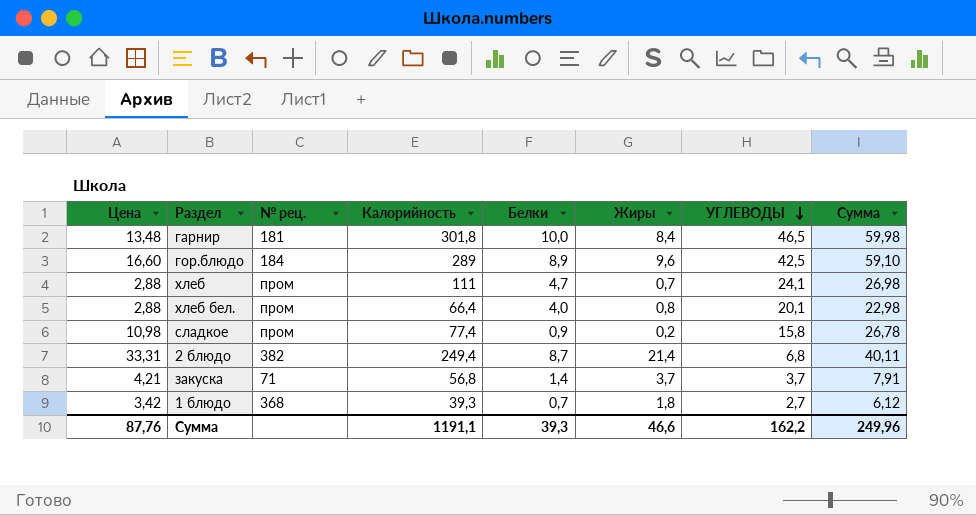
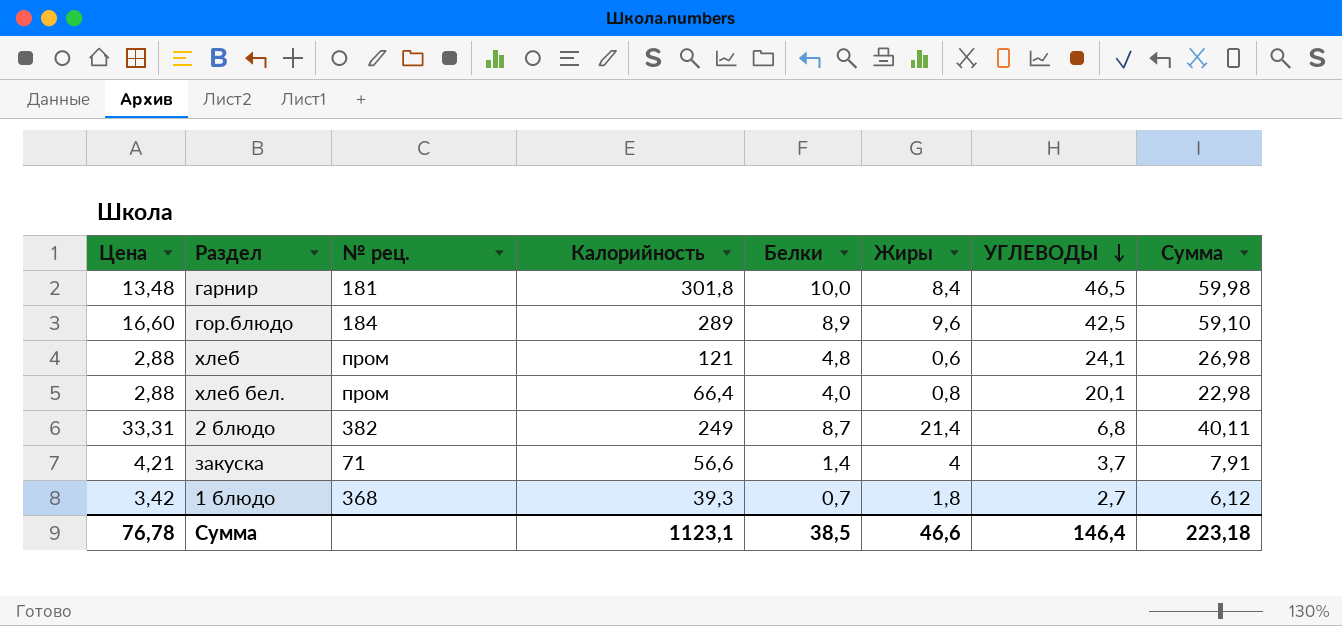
row сладкое: 10,98 | пром | 77,4 | 0,9 | 0,2 | 15,8 | 26,78 -> none
хлеб | Калорийность: 111 -> 121
хлеб | Белки: 4,7 -> 4,8
хлеб | Жиры: 0,7 -> 0,6
2 блюдо | Калорийность: 249,4 -> 249
закуска | Калорийность: 56,8 -> 56,6
закуска | Жиры: 3,7 -> 4
Сумма | Цена: 87,76 -> 76,78
Сумма | Калорийность: 1191,1 -> 1123,1
Сумма | Белки: 39,3 -> 38,5
Сумма | УГЛЕВОДЫ: 162,2 -> 146,4
Сумма | Сумма: 249,96 -> 223,18

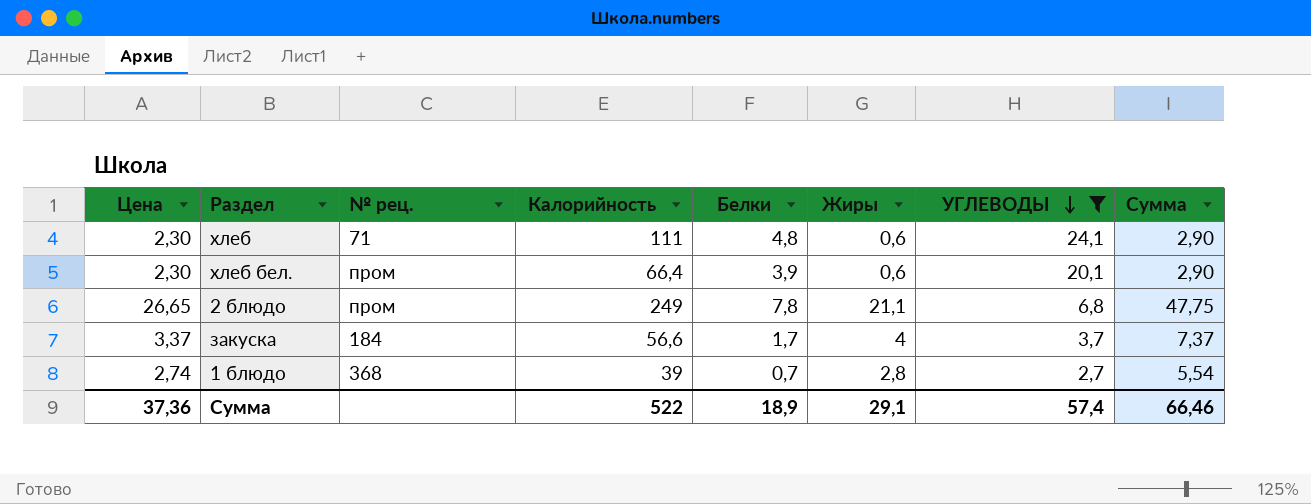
filter: none -> УГЛЕВОДЫ <= 24,1
column Сумма | formula: [Цена] + [УГЛЕВОДЫ] -> [Цена] + [Жиры]
хлеб | Цена: 2,88 -> 2,30
хлеб | № рец.: пром -> 71
хлеб | Калорийность: 121 -> 111
хлеб бел. | Цена: 2,88 -> 2,30
хлеб бел. | Белки: 4,0 -> 3,9
хлеб бел. | Жиры: 0,8 -> 0,6
2 блюдо | Цена: 33,31 -> 26,65
2 блюдо | № рец.: 382 -> пром
2 блюдо | Белки: 8,7 -> 7,8
2 блюдо | Жиры: 21,4 -> 21,1
закуска | Цена: 4,21 -> 3,37
закуска | № рец.: 71 -> 184
закуска | Белки: 1,4 -> 1,7
1 блюдо | Цена: 3,42 -> 2,74
1 блюдо | Калорийность: 39,3 -> 39
1 блюдо | Жиры: 1,8 -> 2,8
Сумма | Цена: 76,78 -> 37,36
Сумма | Калорийность: 1123,1 -> 522
Сумма | Белки: 38,5 -> 18,9
Сумма | Жиры: 46,6 -> 29,1
Сумма | УГЛЕВОДЫ: 146,4 -> 57,4
Сумма | Сумма: 223,18 -> 66,46

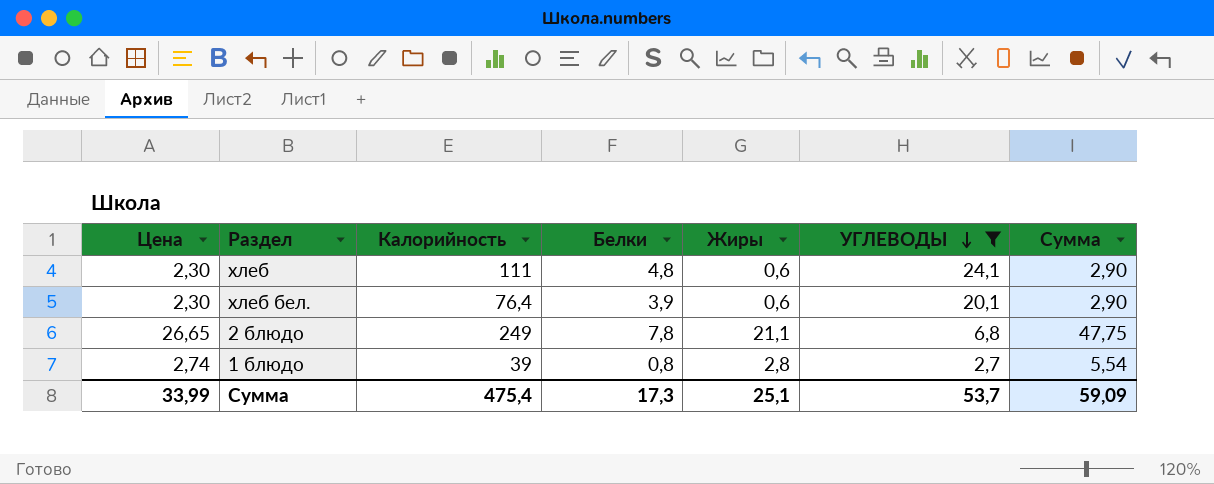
column № рец. | position: 3 -> none
row закуска: 3,37 | 184 | 56,6 | 1,7 | 4 | 3,7 | 7,37 -> none
хлеб бел. | Калорийность: 66,4 -> 76,4
1 блюдо | Белки: 0,7 -> 0,8
Сумма | Цена: 37,36 -> 33,99
Сумма | Калорийность: 522 -> 475,4
Сумма | Белки: 18,9 -> 17,3
Сумма | Жиры: 29,1 -> 25,1
Сумма | УГЛЕВОДЫ: 57,4 -> 53,7
Сумма | Сумма: 66,46 -> 59,09

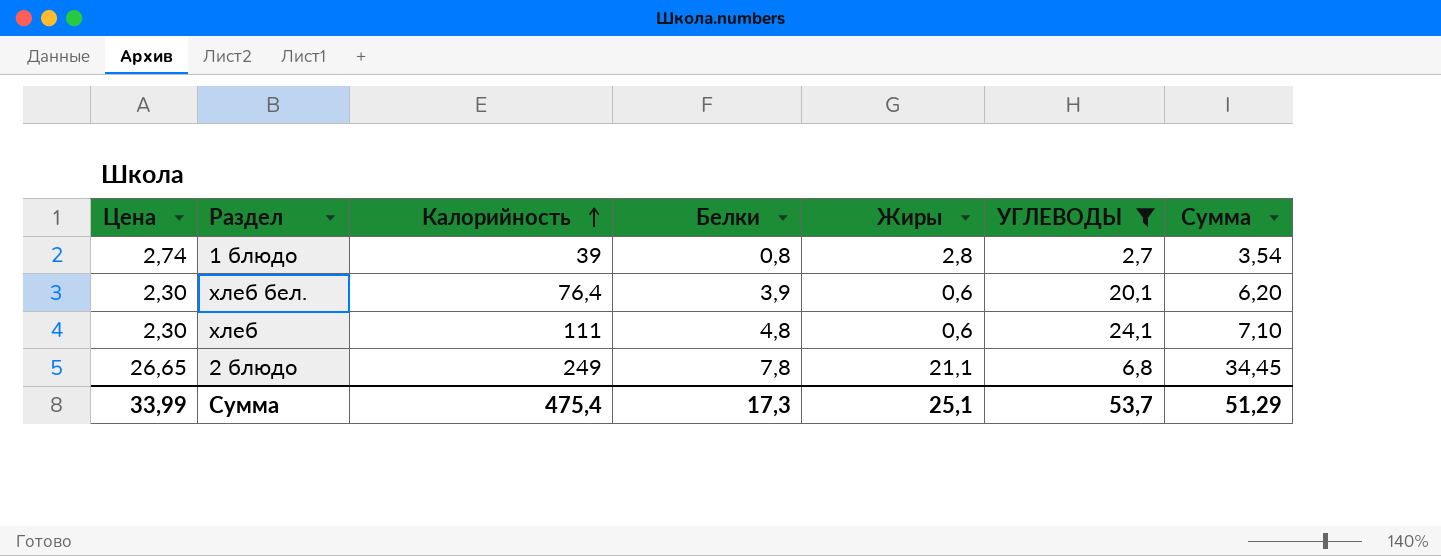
row order: УГЛЕВОДЫ descending -> Калорийность ascending
column Сумма | formula: [Цена] + [Жиры] -> [Цена] + [Белки]
Сумма | Сумма: 59,09 -> 51,29

